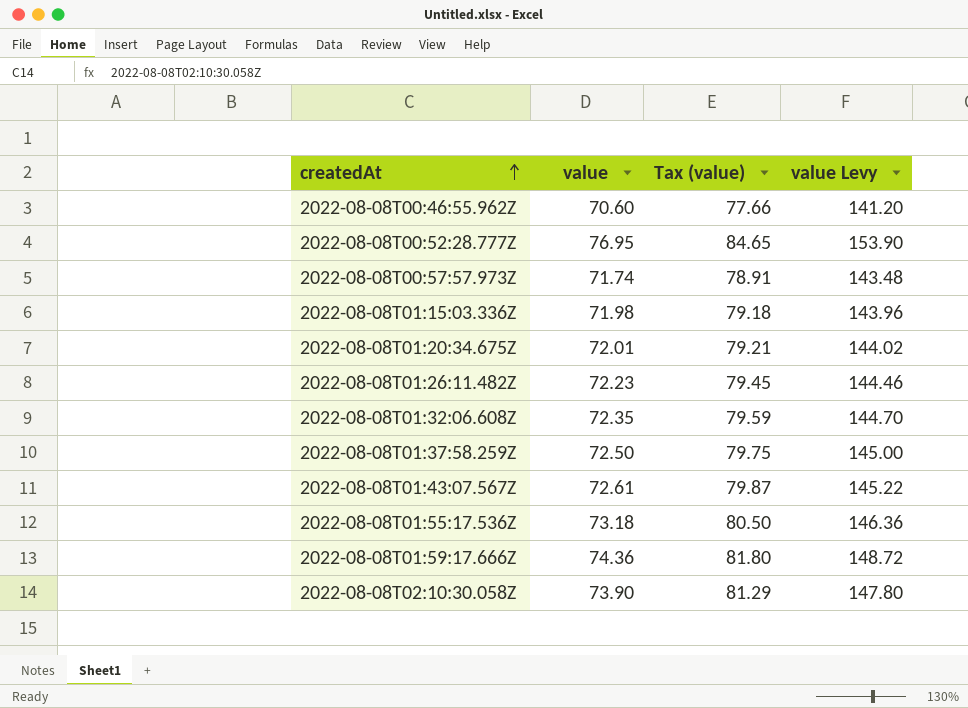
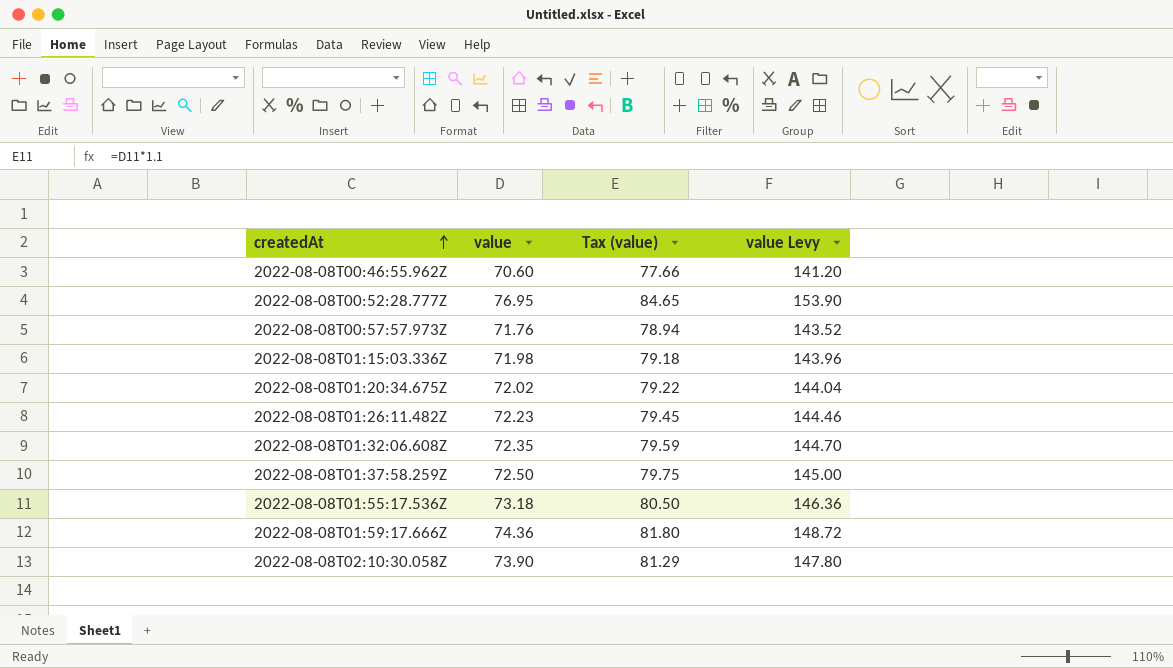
row 2022-08-08T01:43:07.567Z: 72.61 | 79.87 | 145.22 -> none
2022-08-08T00:57:57.973Z | value: 71.74 -> 71.76
2022-08-08T00:57:57.973Z | Tax (value): 78.91 -> 78.94
2022-08-08T00:57:57.973Z | value Levy: 143.48 -> 143.52
2022-08-08T01:20:34.675Z | value: 72.01 -> 72.02
2022-08-08T01:20:34.675Z | Tax (value): 79.21 -> 79.22
2022-08-08T01:20:34.675Z | value Levy: 144.02 -> 144.04

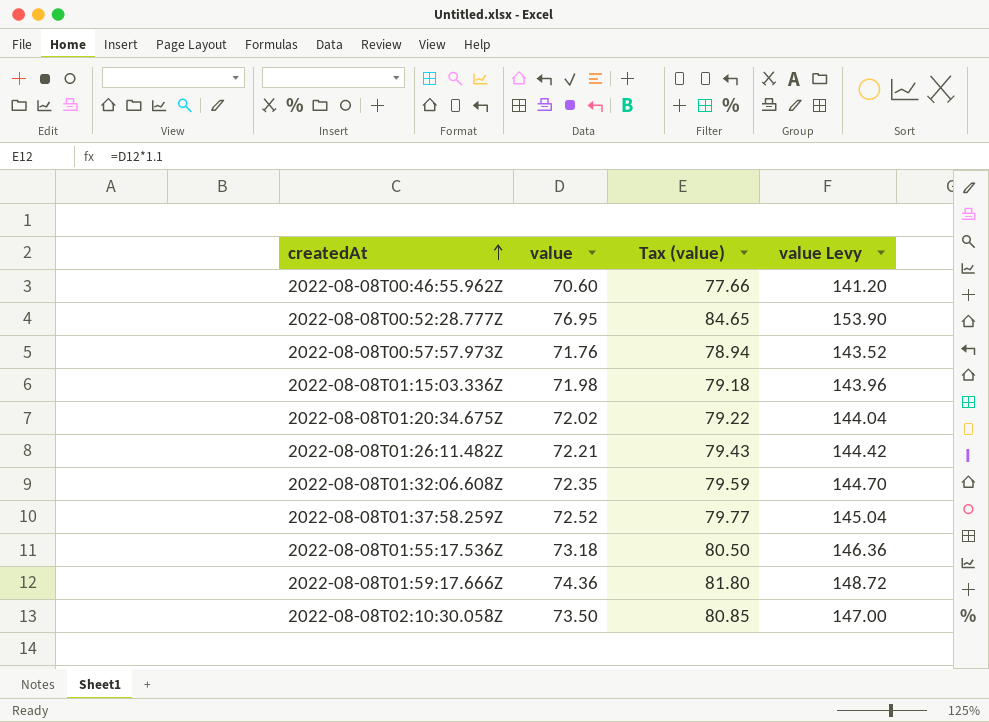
2022-08-08T01:26:11.482Z | value: 72.23 -> 72.21
2022-08-08T01:26:11.482Z | Tax (value): 79.45 -> 79.43
2022-08-08T01:26:11.482Z | value Levy: 144.46 -> 144.42
2022-08-08T01:37:58.259Z | value: 72.50 -> 72.52
2022-08-08T01:37:58.259Z | Tax (value): 79.75 -> 79.77
2022-08-08T01:37:58.259Z | value Levy: 145.00 -> 145.04
2022-08-08T02:10:30.058Z | value: 73.90 -> 73.50
2022-08-08T02:10:30.058Z | Tax (value): 81.29 -> 80.85
2022-08-08T02:10:30.058Z | value Levy: 147.80 -> 147.00

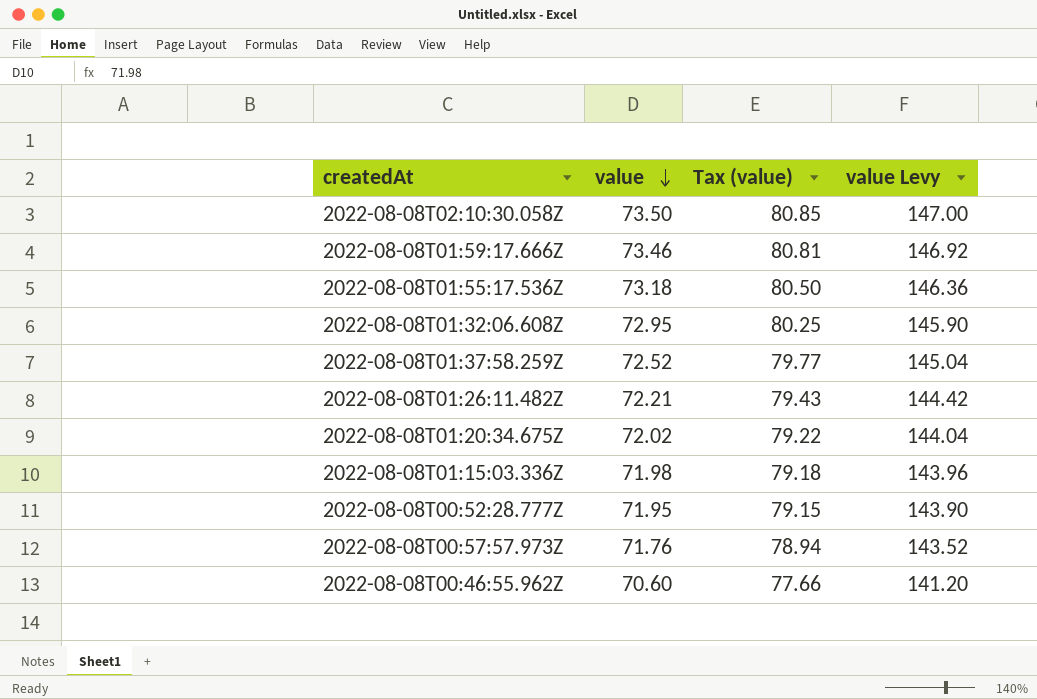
row order: createdAt ascending -> value descending
2022-08-08T01:59:17.666Z | value: 74.36 -> 73.46
2022-08-08T01:59:17.666Z | Tax (value): 81.80 -> 80.81
2022-08-08T01:59:17.666Z | value Levy: 148.72 -> 146.92
2022-08-08T01:32:06.608Z | value: 72.35 -> 72.95
2022-08-08T01:32:06.608Z | Tax (value): 79.59 -> 80.25
2022-08-08T01:32:06.608Z | value Levy: 144.70 -> 145.90
2022-08-08T00:52:28.777Z | value: 76.95 -> 71.95
2022-08-08T00:52:28.777Z | Tax (value): 84.65 -> 79.15
2022-08-08T00:52:28.777Z | value Levy: 153.90 -> 143.90

